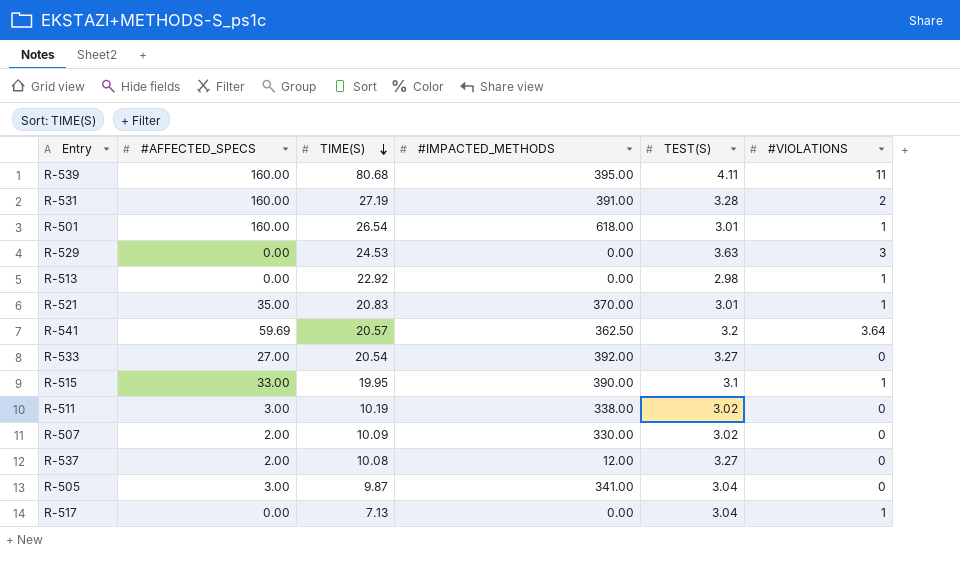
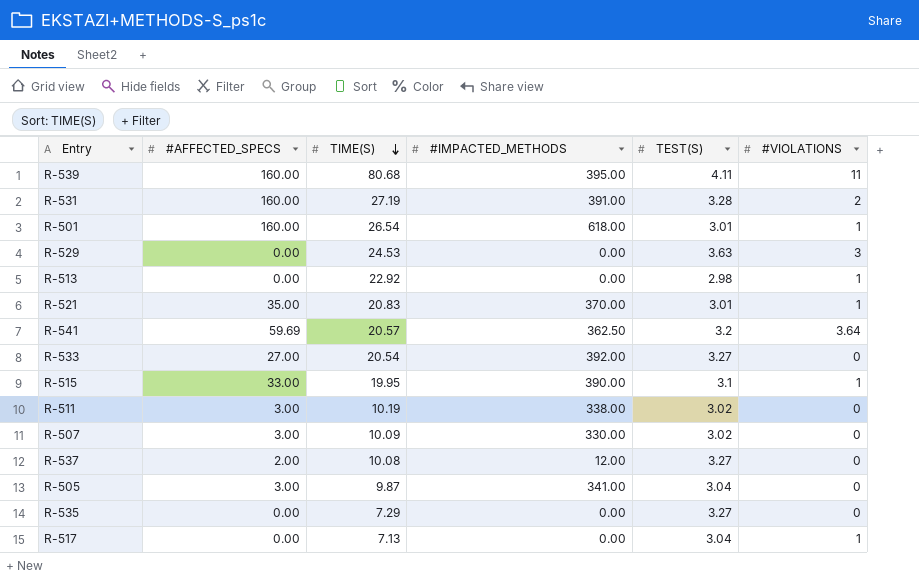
R-507 | #AFFECTED_SPECS: 2.00 -> 3.00
row R-535: none -> 0.00 | 7.29 | 0.00 | 3.27 | 0

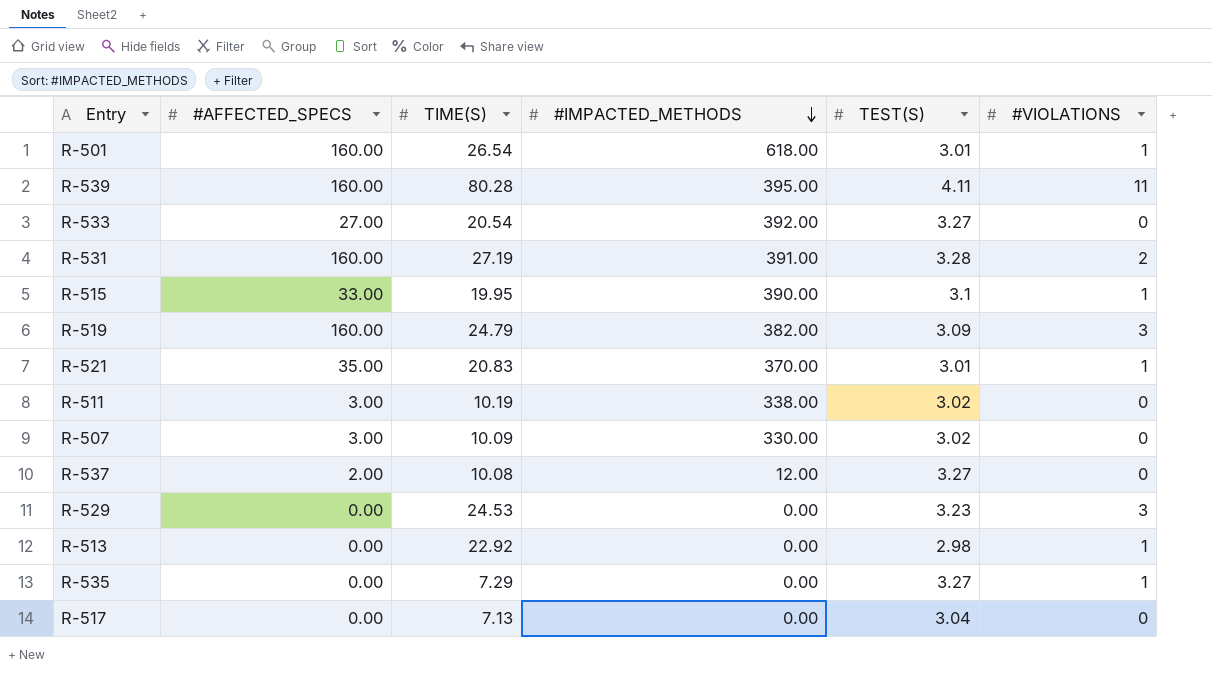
row order: TIME(S) descending -> #IMPACTED_METHODS descending
row R-541: 59.69 | 20.57 | 362.50 | 3.2 | 3.64 -> none
row R-505: 3.00 | 9.87 | 341.00 | 3.04 | 0 -> none
R-539 | TIME(S): 80.68 -> 80.28
row R-519: none -> 160.00 | 24.79 | 382.00 | 3.09 | 3
R-529 | TEST(S): 3.63 -> 3.23
R-535 | #VIOLATIONS: 0 -> 1
R-517 | #VIOLATIONS: 1 -> 0

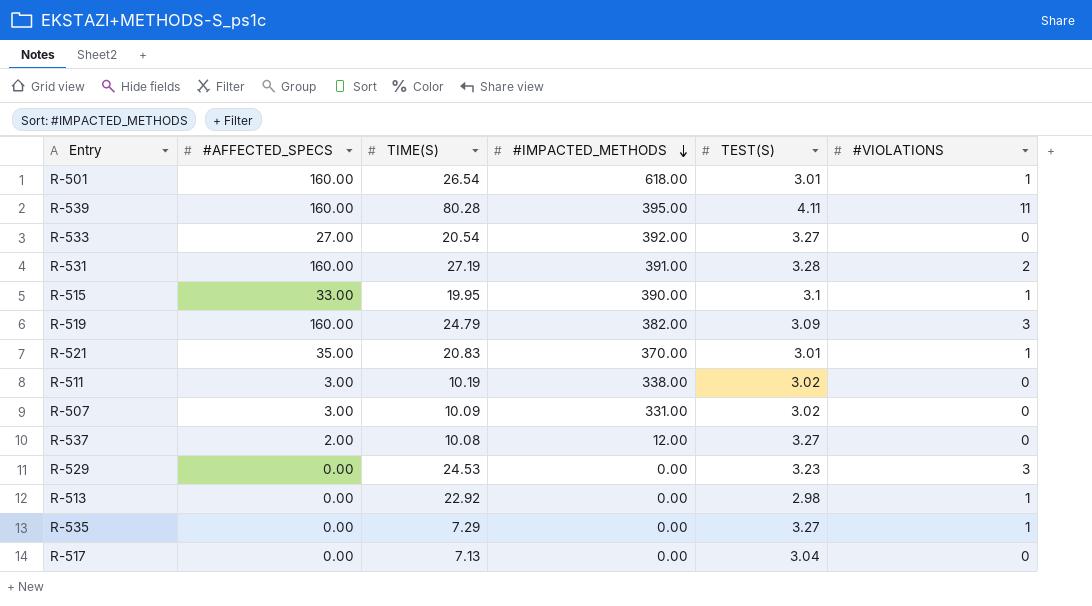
R-507 | #IMPACTED_METHODS: 330.00 -> 331.00

